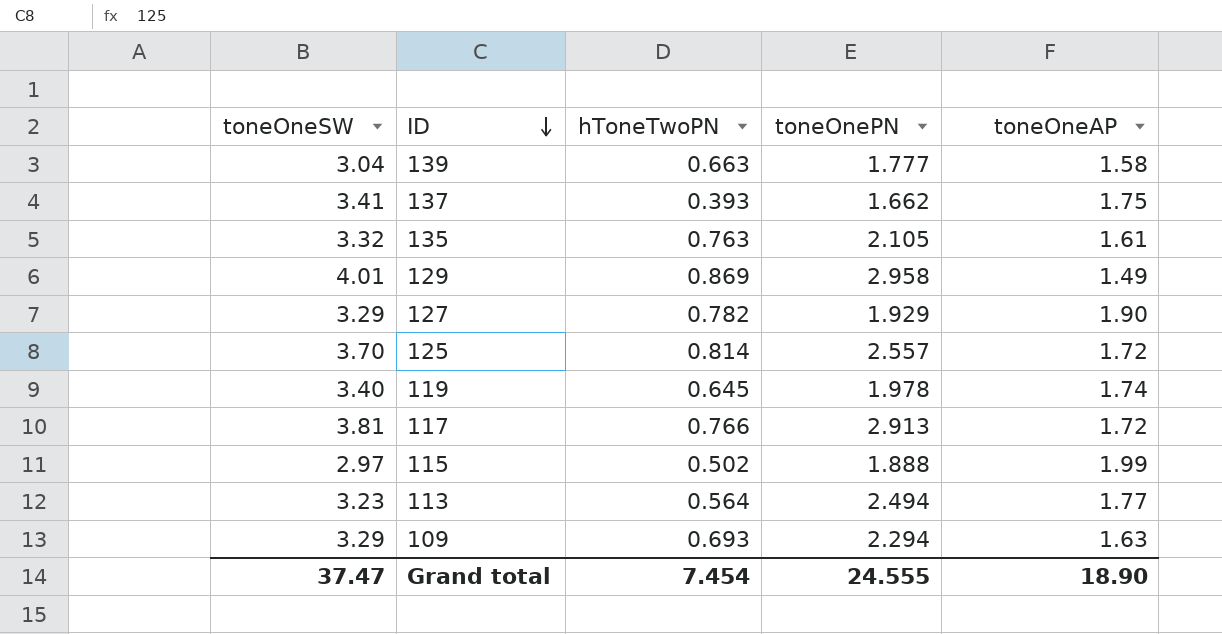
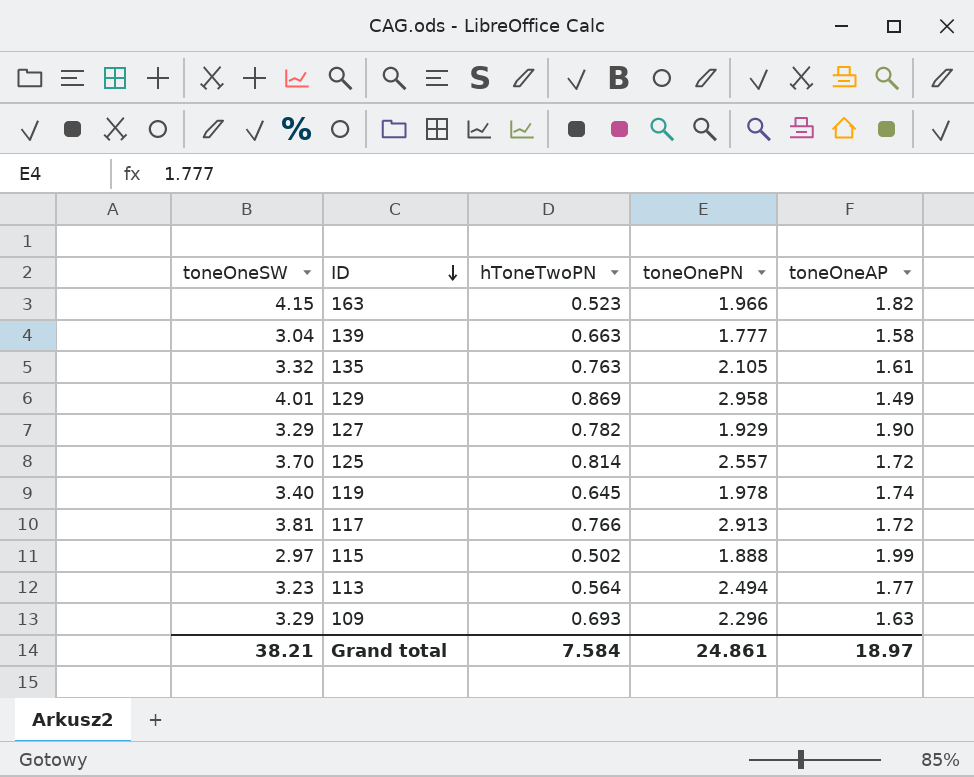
row 137: 3.41 | 0.393 | 1.662 | 1.75 -> none
row 163: none -> 4.15 | 0.523 | 1.966 | 1.82
109 | toneOnePN: 2.294 -> 2.296
Grand total | toneOneSW: 37.47 -> 38.21
Grand total | hToneTwoPN: 7.454 -> 7.584
Grand total | toneOnePN: 24.555 -> 24.861
Grand total | toneOneAP: 18.90 -> 18.97

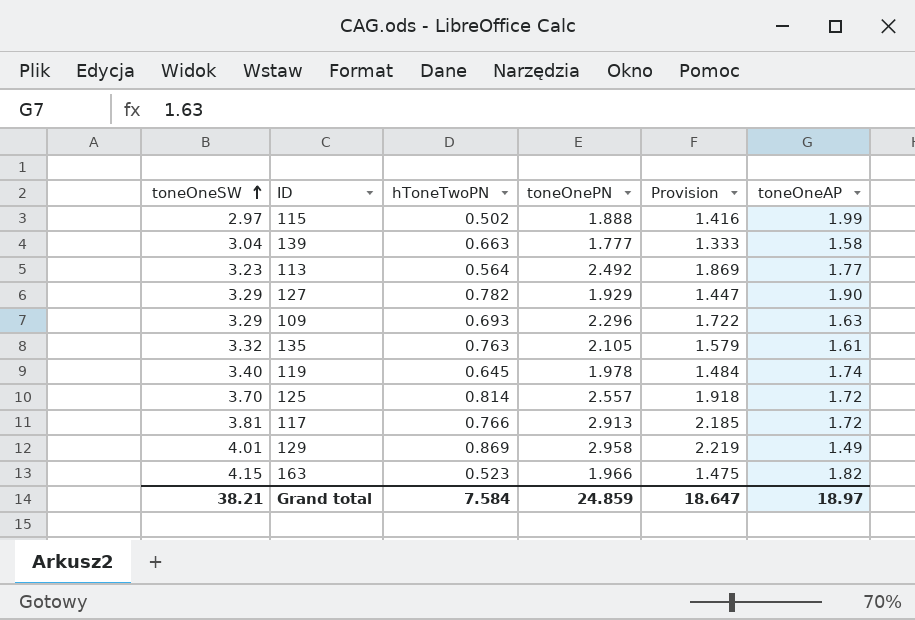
row order: ID descending -> toneOneSW ascending
column Provision | formula: none -> [toneOnePN] * 0.75
113 | toneOnePN: 2.494 -> 2.492
Grand total | toneOnePN: 24.861 -> 24.859

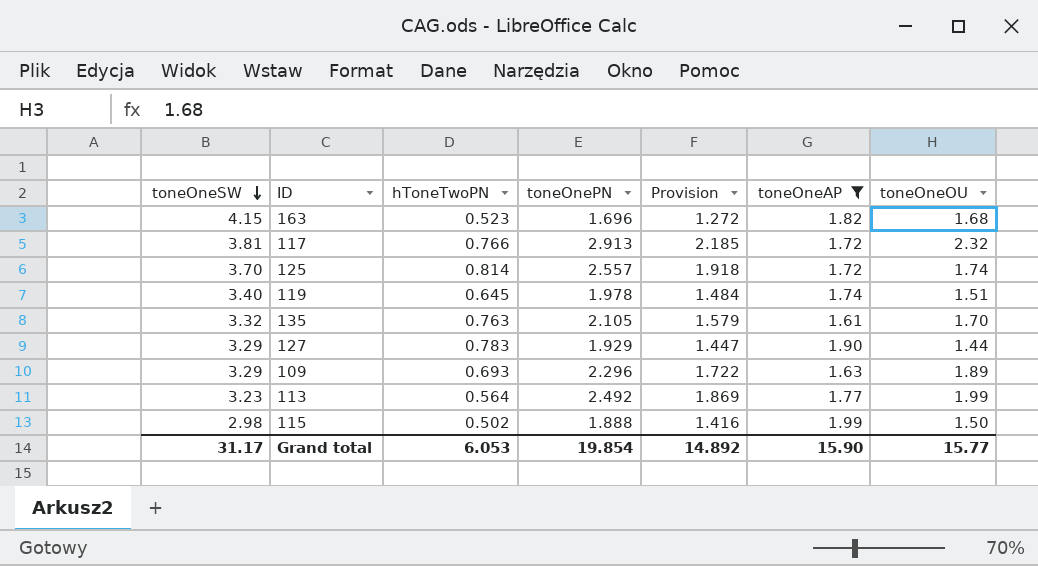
filter: none -> toneOneAP >= 1.61
row order: toneOneSW ascending -> toneOneSW descending
column toneOneOU | position: none -> 7
163 | toneOnePN: 1.966 -> 1.696
163 | Provision: 1.475 -> 1.272
127 | hToneTwoPN: 0.782 -> 0.783
115 | toneOneSW: 2.97 -> 2.98
Grand total | toneOneSW: 38.21 -> 31.17
Grand total | hToneTwoPN: 7.584 -> 6.053
Grand total | toneOnePN: 24.859 -> 19.854
Grand total | Provision: 18.647 -> 14.892
Grand total | toneOneAP: 18.97 -> 15.90

